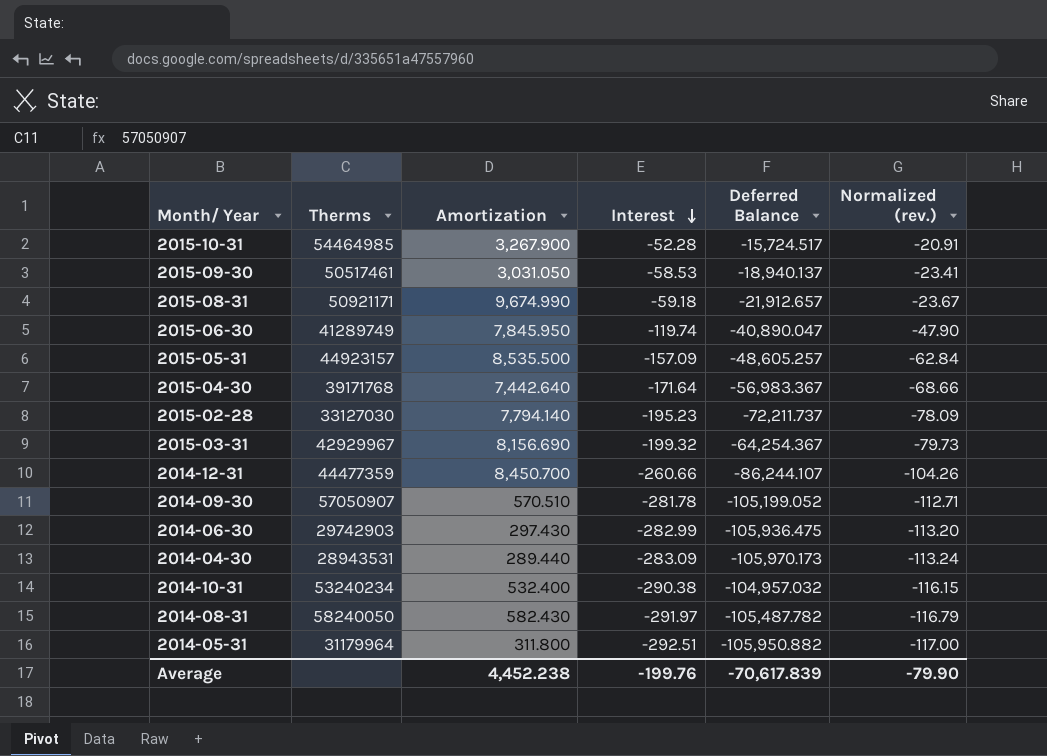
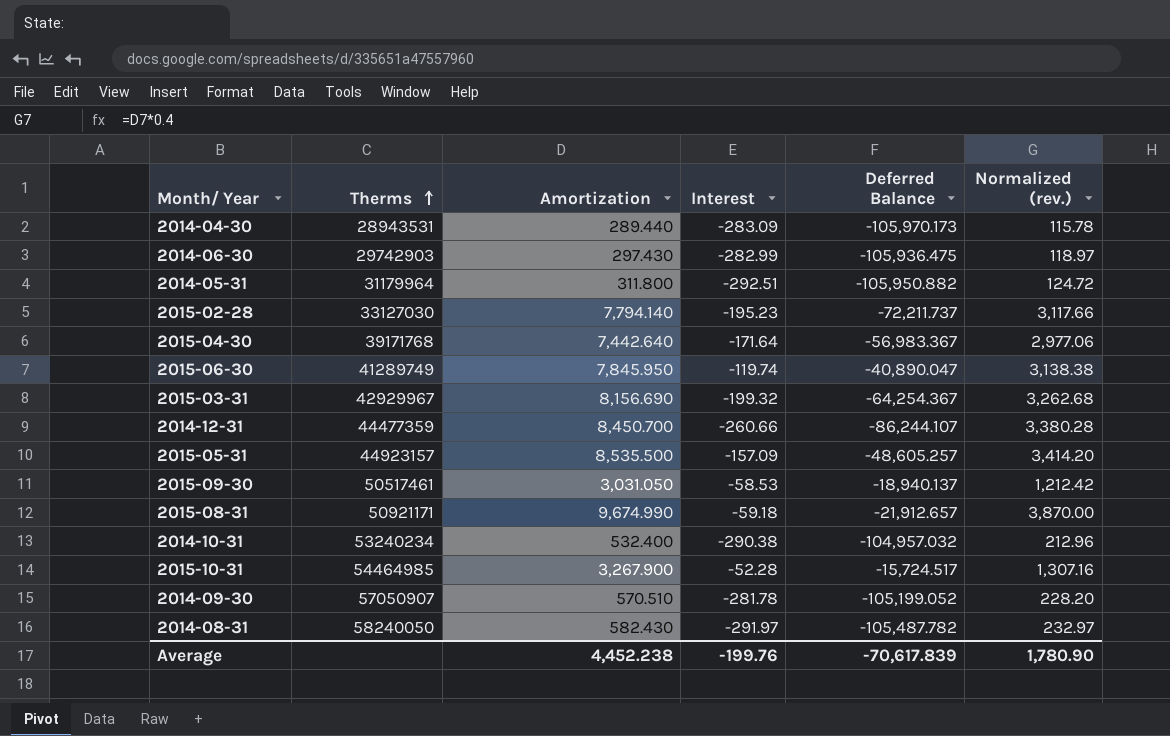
row order: Interest descending -> Therms ascending
column Normalized (rev.) | formula: [Interest] * 0.4 -> [Amortization] * 0.4
Average | Normalized (rev.): -79.90 -> 1,780.90

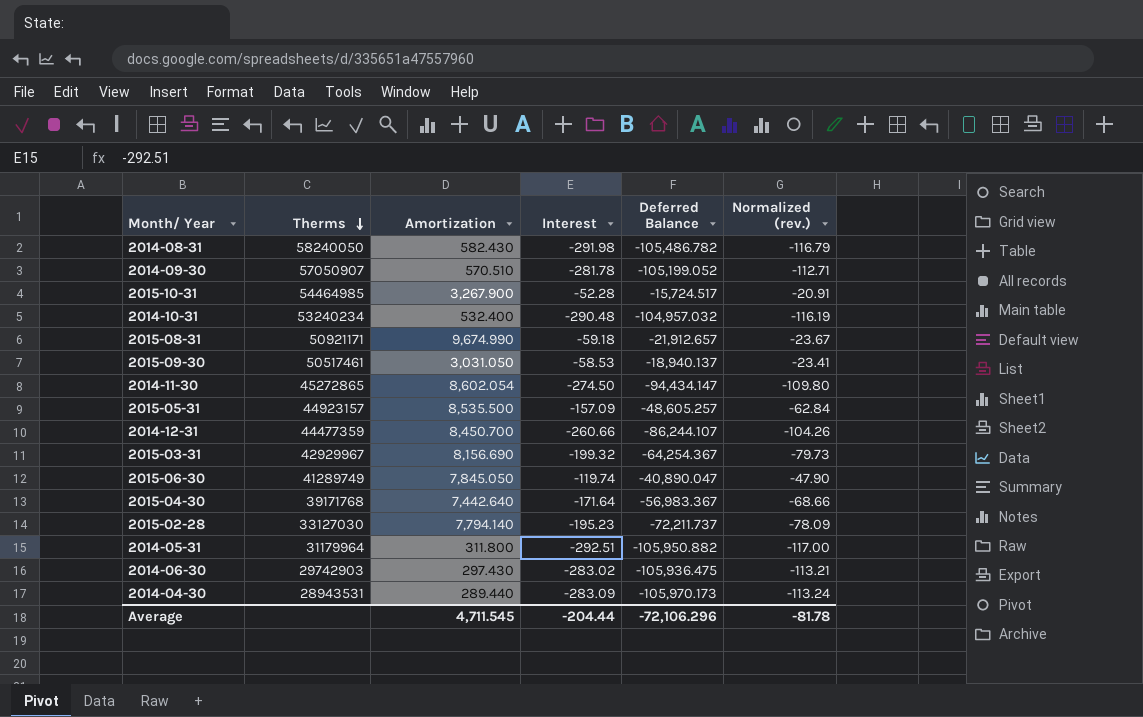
row order: Therms ascending -> Therms descending
column Normalized (rev.) | formula: [Amortization] * 0.4 -> [Interest] * 0.4
2014-08-31 | Interest: -291.97 -> -291.98
2014-08-31 | Deferred Balance: -105,487.782 -> -105,486.782
2014-10-31 | Interest: -290.38 -> -290.48
row 2014-11-30: none -> 45272865 | 8,602.054 | -274.50 | -94,434.147 | -109.80
2015-06-30 | Amortization: 7,845.950 -> 7,845.050
2014-06-30 | Interest: -282.99 -> -283.02
Average | Amortization: 4,452.238 -> 4,711.545
Average | Interest: -199.76 -> -204.44
Average | Deferred Balance: -70,617.839 -> -72,106.296
Average | Normalized (rev.): 1,780.90 -> -81.78

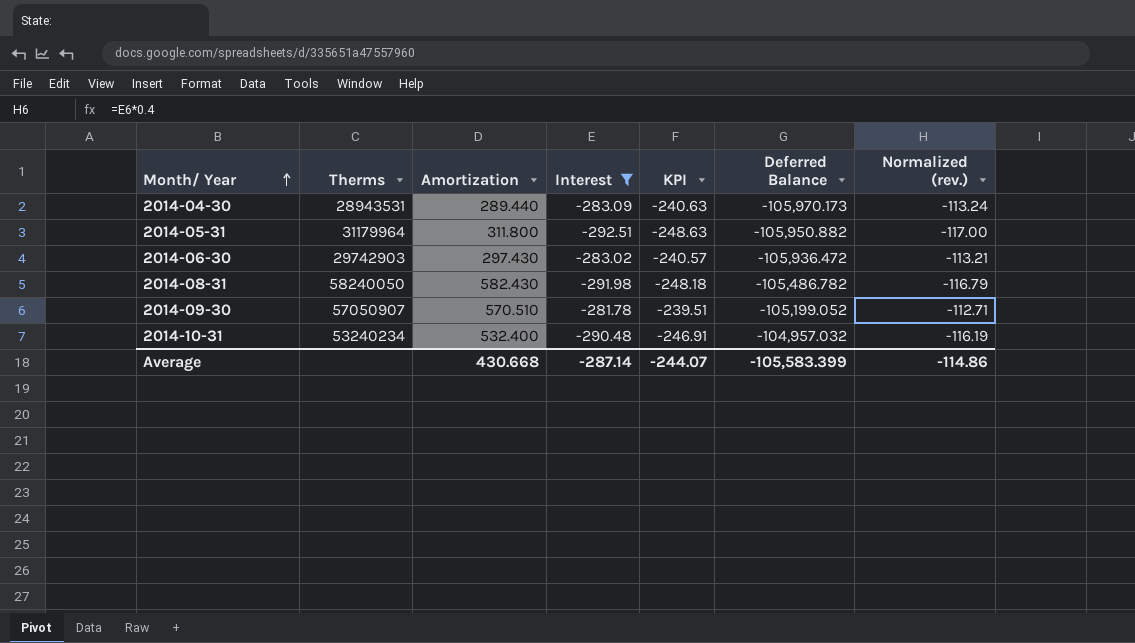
filter: none -> Interest <= -281.78
row order: Therms descending -> Month/ Year ascending
column KPI | formula: none -> [Interest] * 0.85
2014-06-30 | Deferred Balance: -105,936.475 -> -105,936.472
Average | Amortization: 4,711.545 -> 430.668
Average | Interest: -204.44 -> -287.14
Average | Deferred Balance: -72,106.296 -> -105,583.399
Average | Normalized (rev.): -81.78 -> -114.86

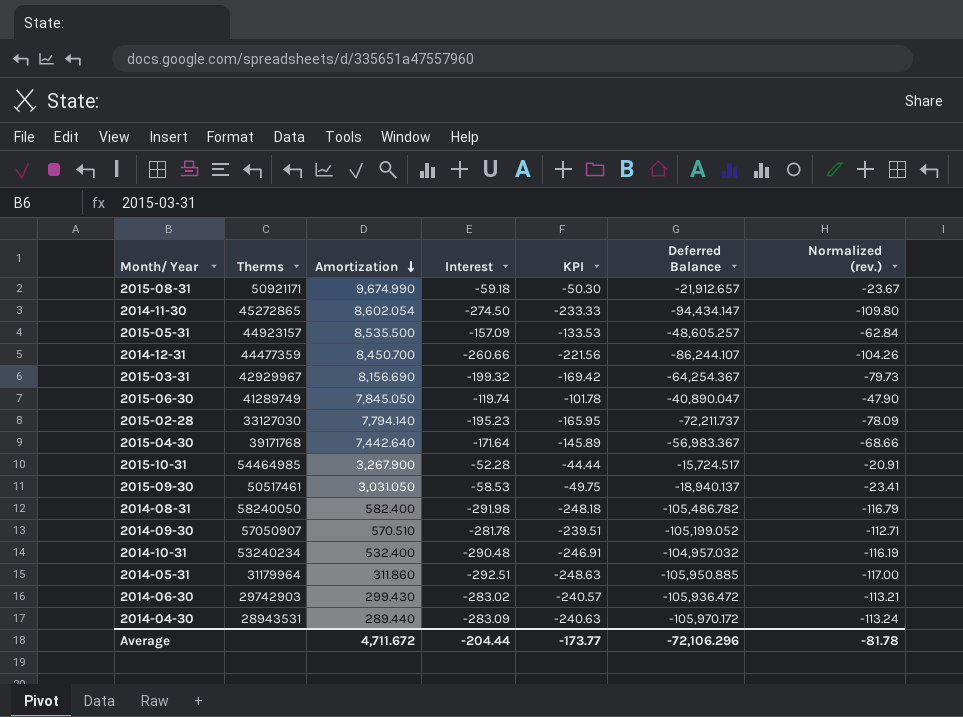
filter: Interest <= -281.78 -> none
row order: Month/ Year ascending -> Amortization descending
2014-08-31 | Amortization: 582.430 -> 582.400
2014-05-31 | Amortization: 311.800 -> 311.860
2014-05-31 | Deferred Balance: -105,950.882 -> -105,950.885
2014-06-30 | Amortization: 297.430 -> 299.430
2014-04-30 | Deferred Balance: -105,970.173 -> -105,970.172
Average | Amortization: 430.668 -> 4,711.672
Average | Interest: -287.14 -> -204.44
Average | KPI: -244.07 -> -173.77
Average | Deferred Balance: -105,583.399 -> -72,106.296
Average | Normalized (rev.): -114.86 -> -81.78

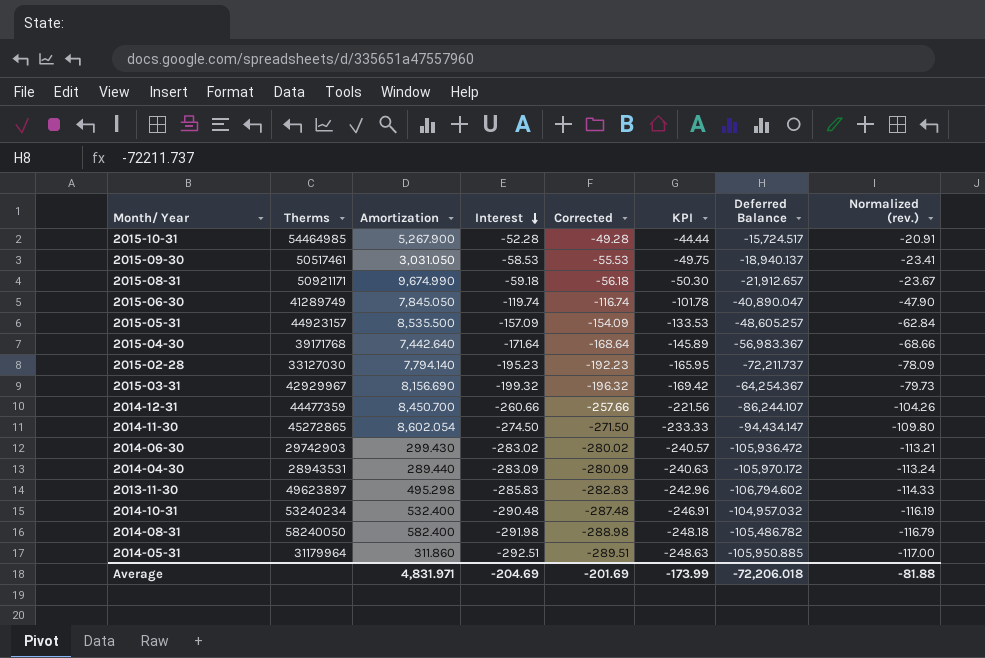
row order: Amortization descending -> Interest descending
column Corrected | formula: none -> [Interest] + 3
row 2014-09-30: 57050907 | 570.510 | -281.78 | -239.51 | -105,199.052 | -112.71 -> none
2015-10-31 | Amortization: 3,267.900 -> 5,267.900
row 2013-11-30: none -> 49623897 | 495.298 | -285.83 | -282.83 | -242.96 | -106,794.602 | -114.33
Average | Amortization: 4,711.672 -> 4,831.971
Average | Interest: -204.44 -> -204.69
Average | KPI: -173.77 -> -173.99
Average | Deferred Balance: -72,106.296 -> -72,206.018
Average | Normalized (rev.): -81.78 -> -81.88

